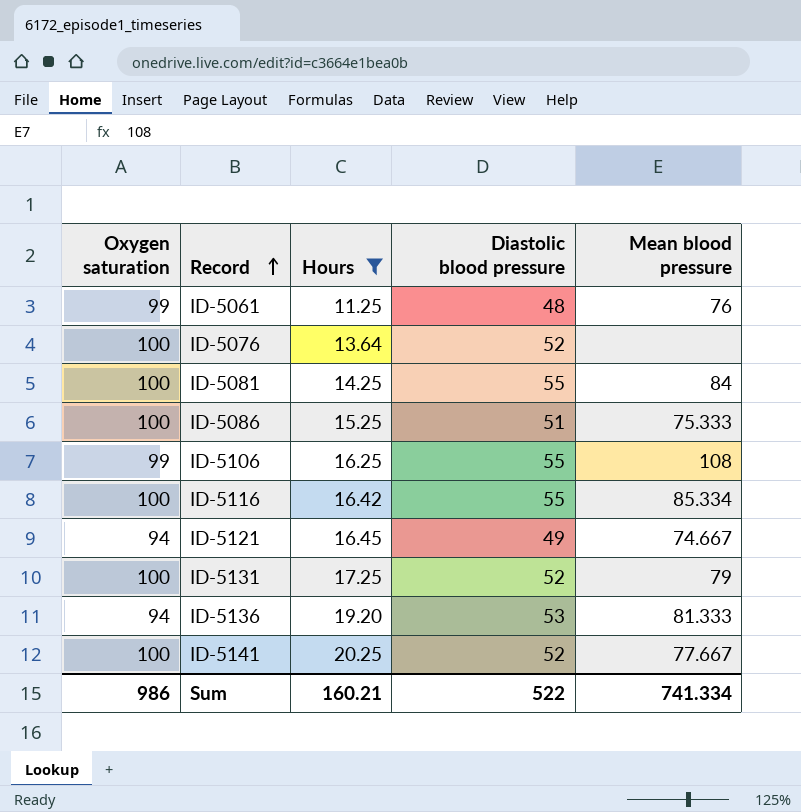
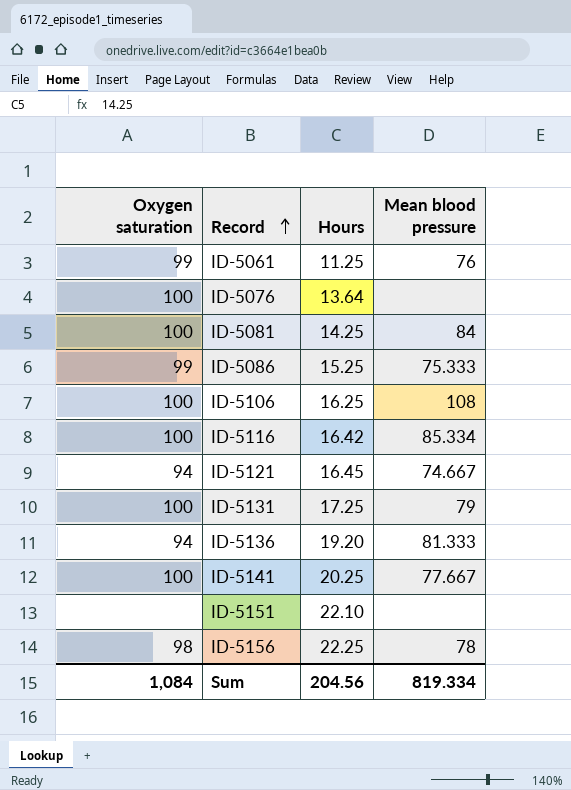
filter: Hours <= 20.25 -> none
column Diastolic blood pressure | position: 4 -> none
ID-5086 | Oxygen saturation: 100 -> 99
ID-5106 | Oxygen saturation: 99 -> 100
Sum | Oxygen saturation: 986 -> 1,084
Sum | Hours: 160.21 -> 204.56
Sum | Mean blood pressure: 741.334 -> 819.334

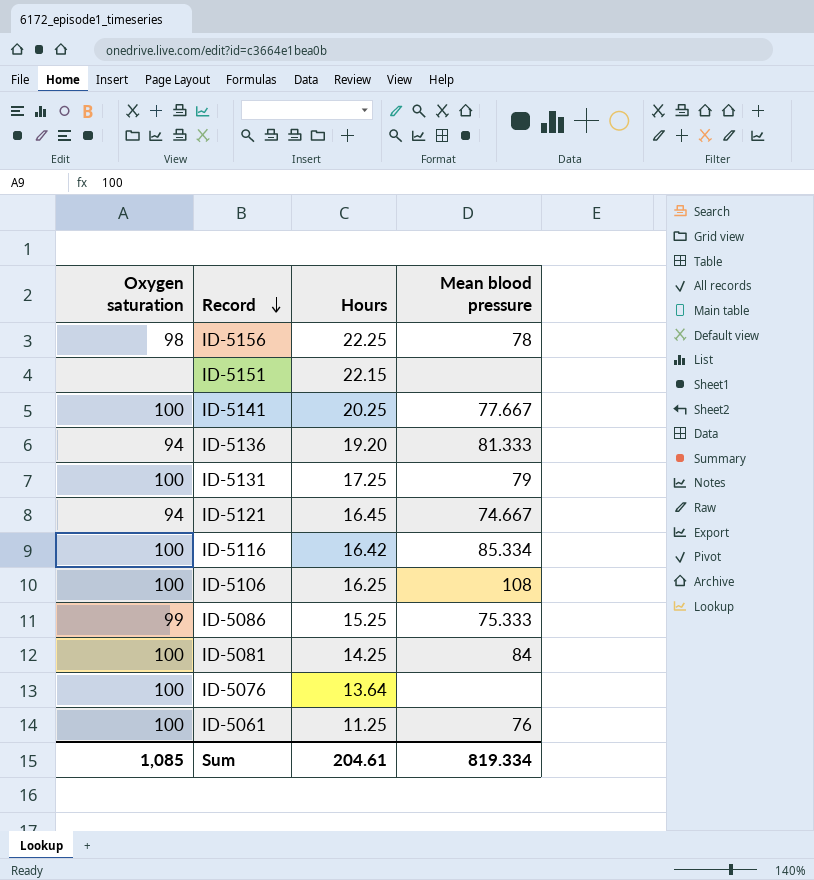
row order: Record ascending -> Record descending
ID-5151 | Hours: 22.10 -> 22.15
ID-5061 | Oxygen saturation: 99 -> 100
Sum | Oxygen saturation: 1,084 -> 1,085
Sum | Hours: 204.56 -> 204.61

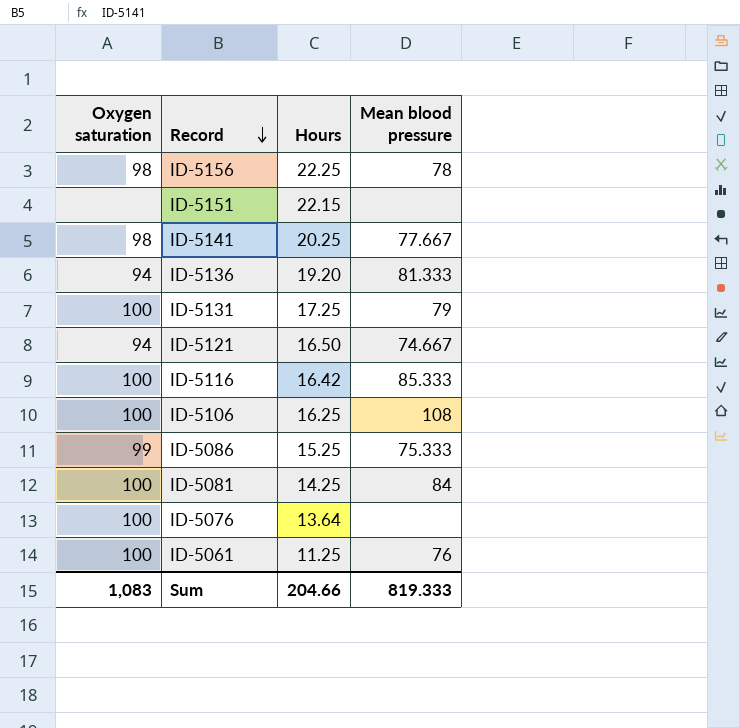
ID-5141 | Oxygen saturation: 100 -> 98
ID-5121 | Hours: 16.45 -> 16.50
ID-5116 | Mean blood pressure: 85.334 -> 85.333
Sum | Oxygen saturation: 1,085 -> 1,083
Sum | Hours: 204.61 -> 204.66
Sum | Mean blood pressure: 819.334 -> 819.333

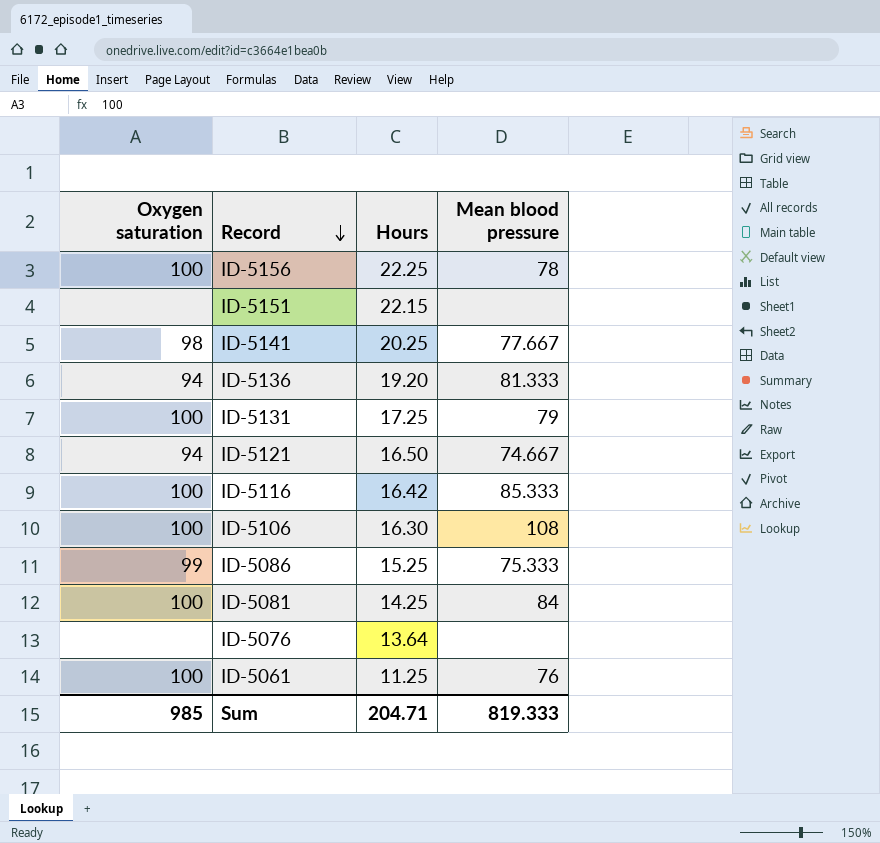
ID-5156 | Oxygen saturation: 98 -> 100
ID-5106 | Hours: 16.25 -> 16.30
ID-5076 | Oxygen saturation: 100 -> none
Sum | Oxygen saturation: 1,083 -> 985
Sum | Hours: 204.66 -> 204.71

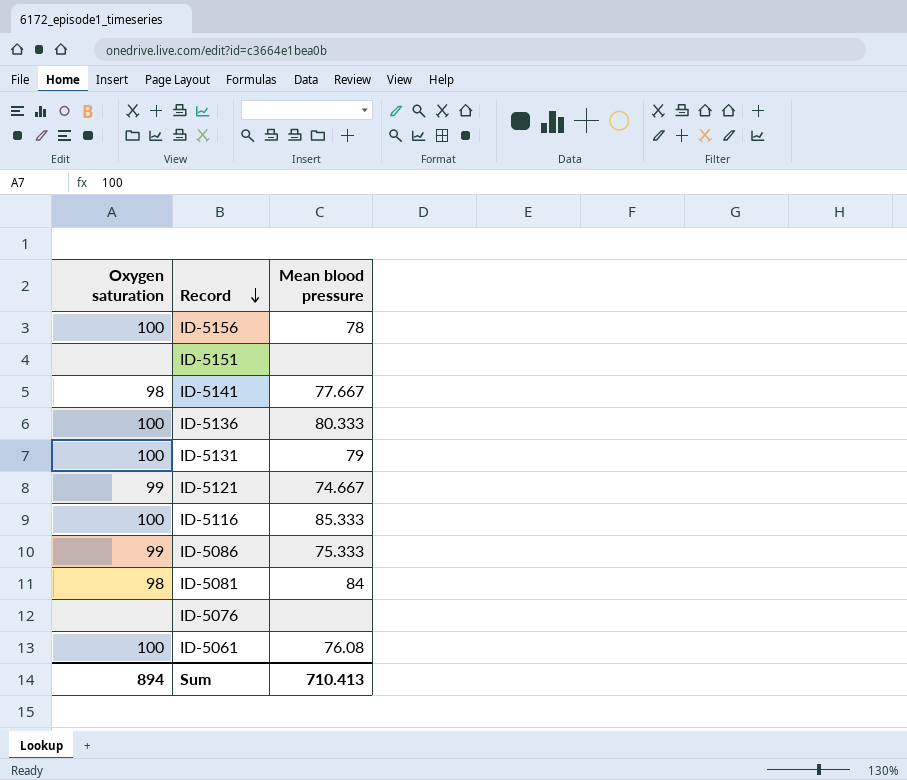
column Hours | position: 3 -> none
row ID-5106: 100 | 16.30 | 108 -> none
ID-5136 | Oxygen saturation: 94 -> 100
ID-5136 | Mean blood pressure: 81.333 -> 80.333
ID-5121 | Oxygen saturation: 94 -> 99
ID-5081 | Oxygen saturation: 100 -> 98
ID-5061 | Mean blood pressure: 76 -> 76.08
Sum | Oxygen saturation: 985 -> 894
Sum | Mean blood pressure: 819.333 -> 710.413

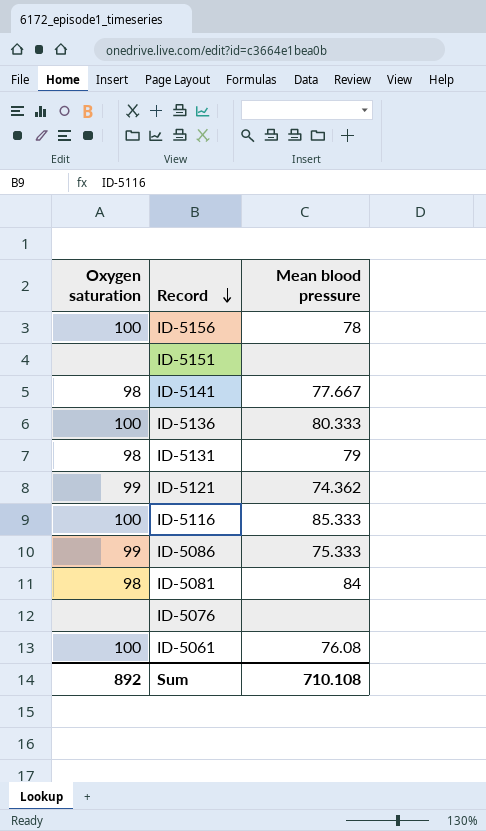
ID-5131 | Oxygen saturation: 100 -> 98
ID-5121 | Mean blood pressure: 74.667 -> 74.362
Sum | Oxygen saturation: 894 -> 892
Sum | Mean blood pressure: 710.413 -> 710.108

